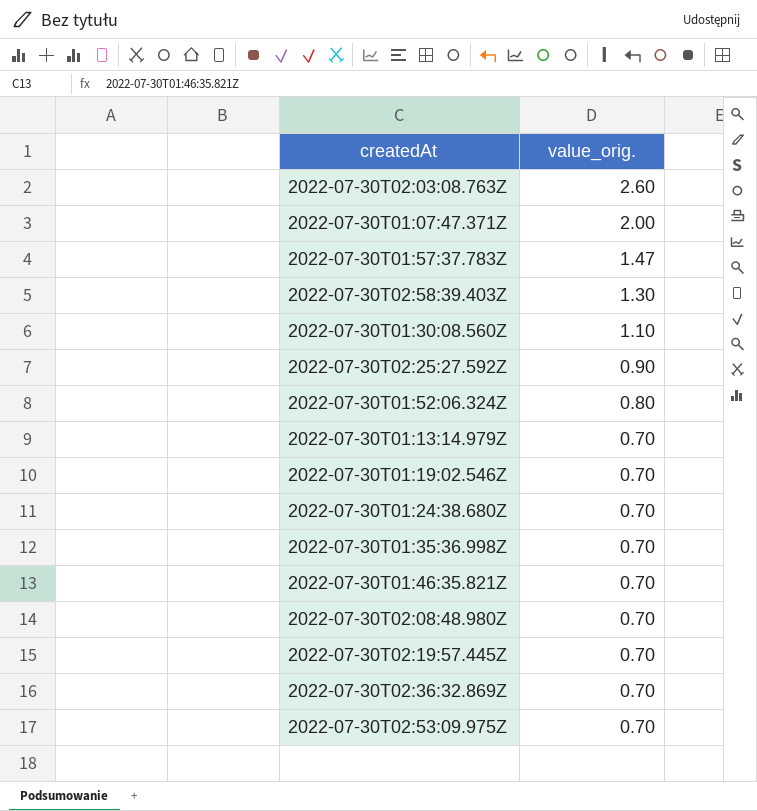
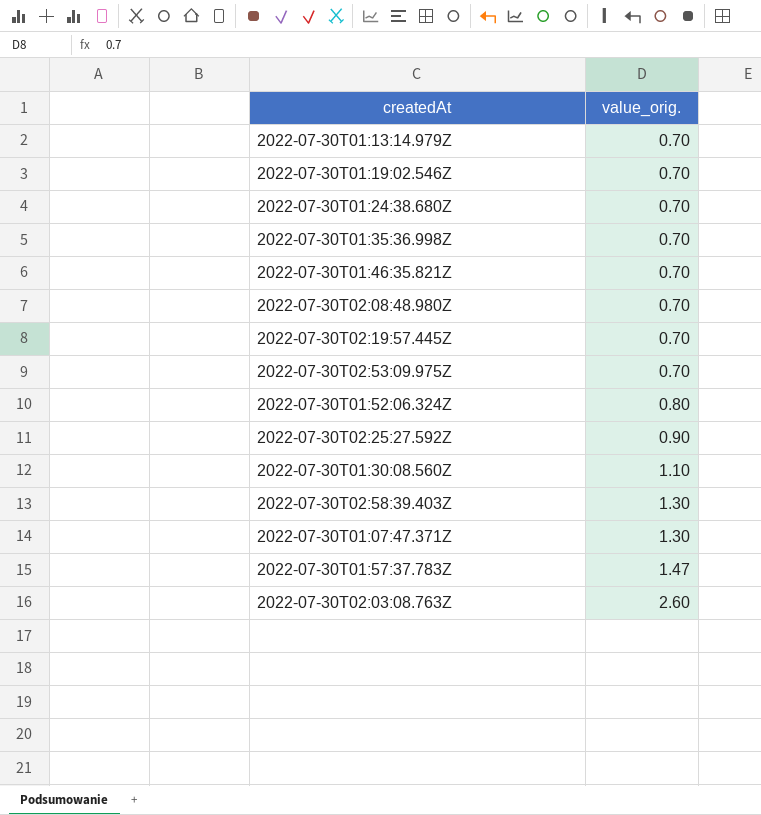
row order: value_orig. descending -> value_orig. ascending
row 2022-07-30T02:36:32.869Z: 0.70 -> none
2022-07-30T01:07:47.371Z | value_orig.: 2.00 -> 1.30

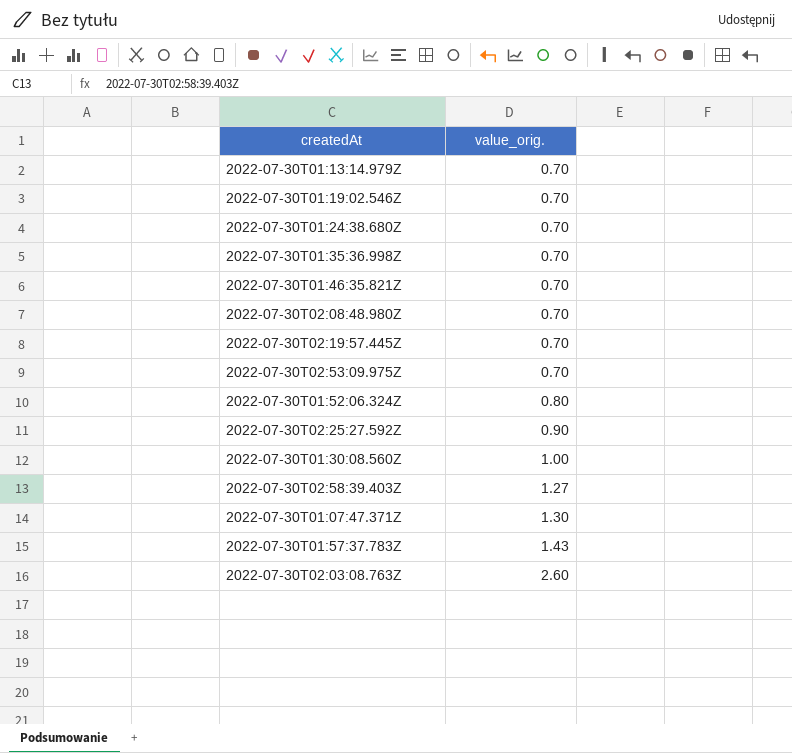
2022-07-30T01:30:08.560Z | value_orig.: 1.10 -> 1.00
2022-07-30T02:58:39.403Z | value_orig.: 1.30 -> 1.27
2022-07-30T01:57:37.783Z | value_orig.: 1.47 -> 1.43

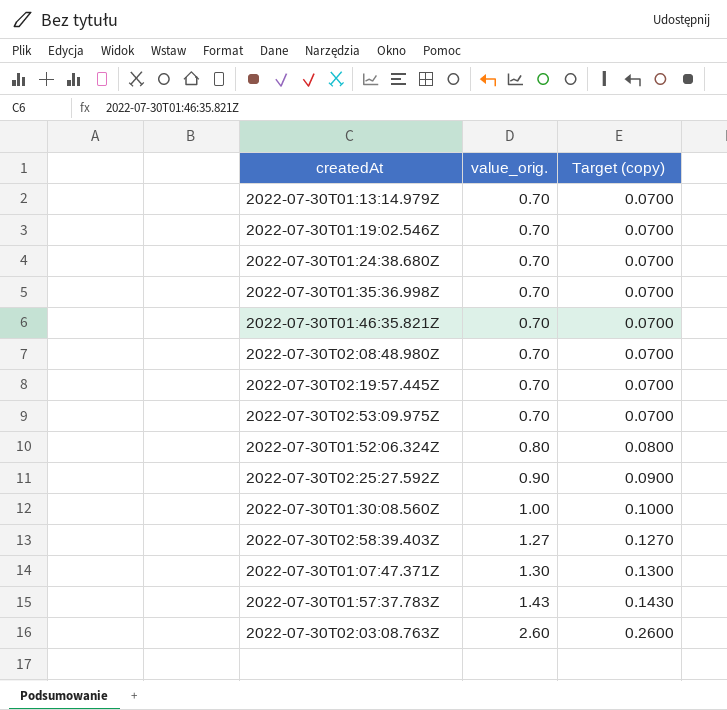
column Target (copy) | formula: none -> [value_orig.] * 0.1

